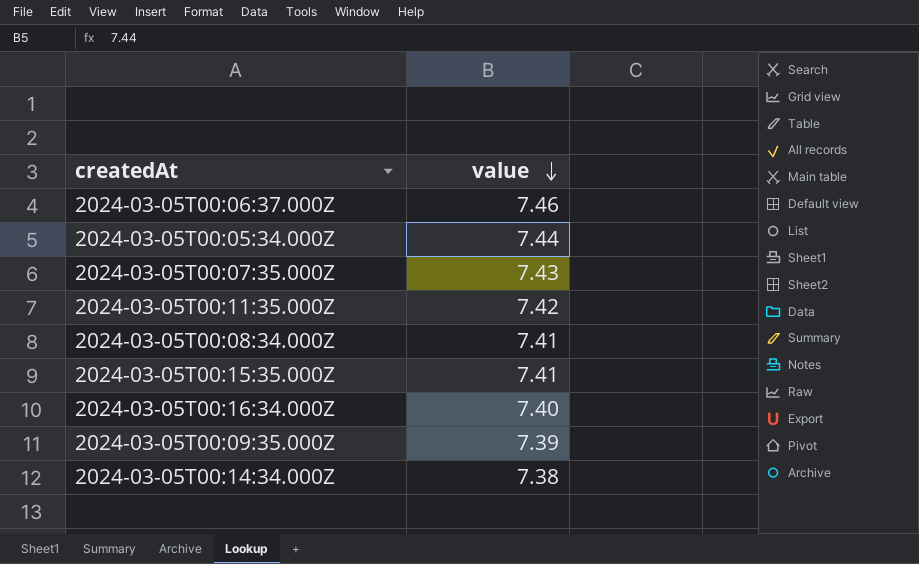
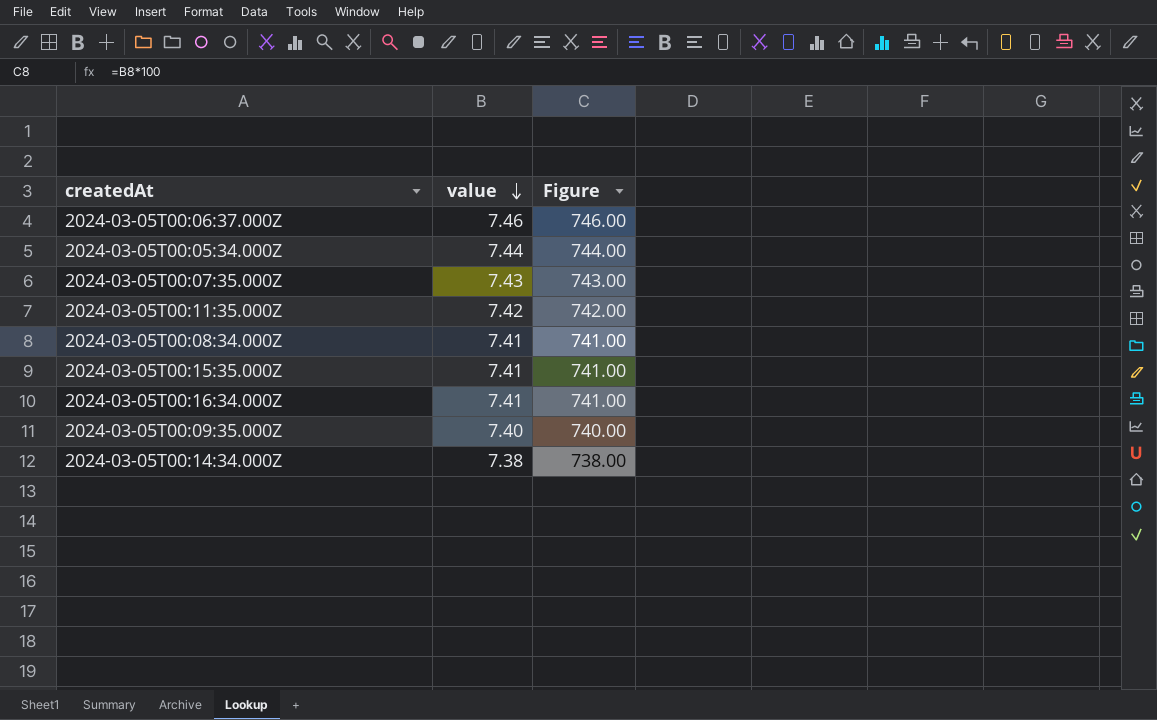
column Figure | formula: none -> [value] * 100
2024-03-05T00:16:34.000Z | value: 7.40 -> 7.41
2024-03-05T00:09:35.000Z | value: 7.39 -> 7.40

